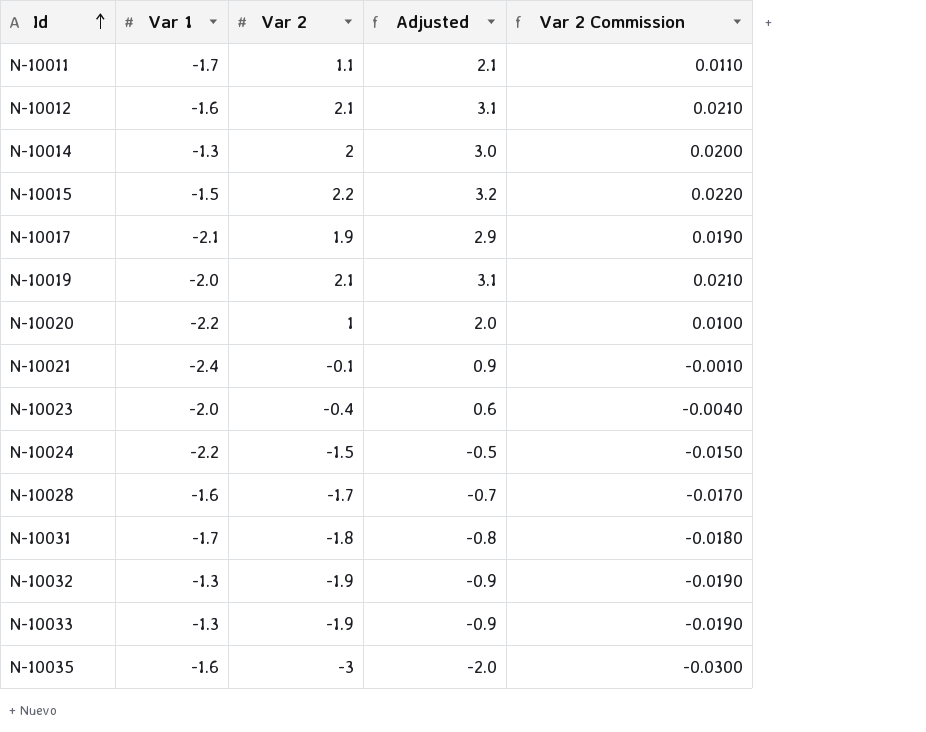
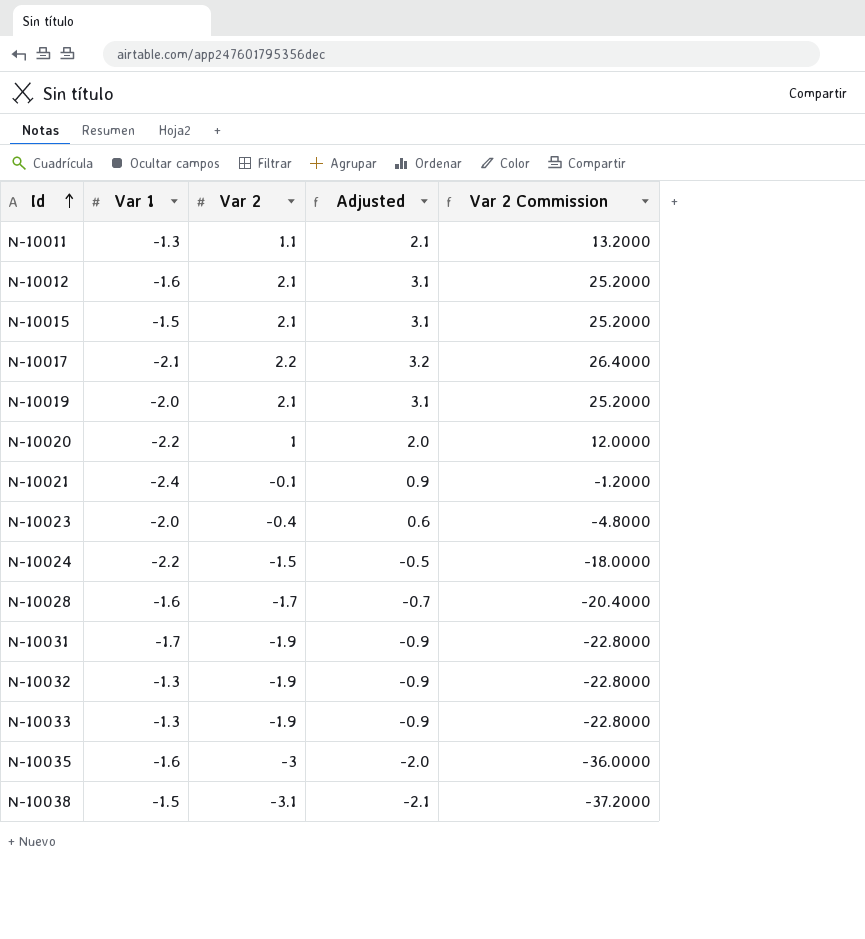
column Var 2 Commission | formula: [Var 2] * 0.01 -> [Var 2] * 12
row N-10014: -1.3 | 2 | 3.0 | 0.0200 -> none
N-10011 | Var 1: -1.7 -> -1.3
N-10015 | Var 2: 2.2 -> 2.1
N-10015 | Adjusted: 3.2 -> 3.1
N-10017 | Var 2: 1.9 -> 2.2
N-10017 | Adjusted: 2.9 -> 3.2
N-10031 | Var 2: -1.8 -> -1.9
N-10031 | Adjusted: -0.8 -> -0.9
row N-10038: none -> -1.5 | -3.1 | -2.1 | -37.2000

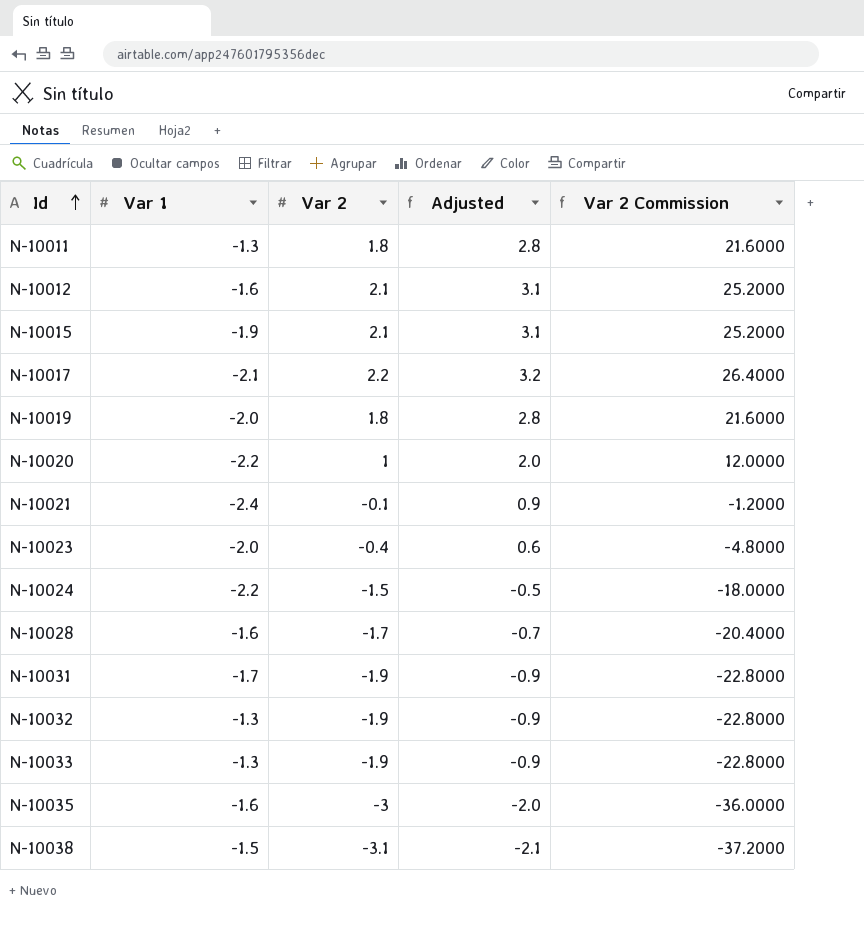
N-10011 | Var 2: 1.1 -> 1.8
N-10011 | Adjusted: 2.1 -> 2.8
N-10011 | Var 2 Commission: 13.2000 -> 21.6000
N-10015 | Var 1: -1.5 -> -1.9
N-10019 | Var 2: 2.1 -> 1.8
N-10019 | Adjusted: 3.1 -> 2.8
N-10019 | Var 2 Commission: 25.2000 -> 21.6000

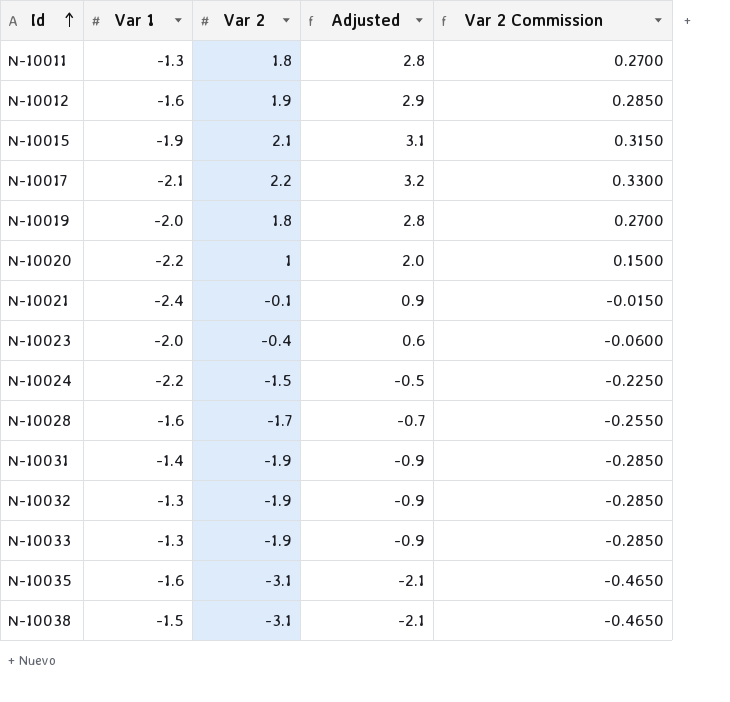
column Var 2 Commission | formula: [Var 2] * 12 -> [Var 2] * 0.15
N-10012 | Var 2: 2.1 -> 1.9
N-10012 | Adjusted: 3.1 -> 2.9
N-10031 | Var 1: -1.7 -> -1.4
N-10035 | Var 2: -3 -> -3.1
N-10035 | Adjusted: -2.0 -> -2.1

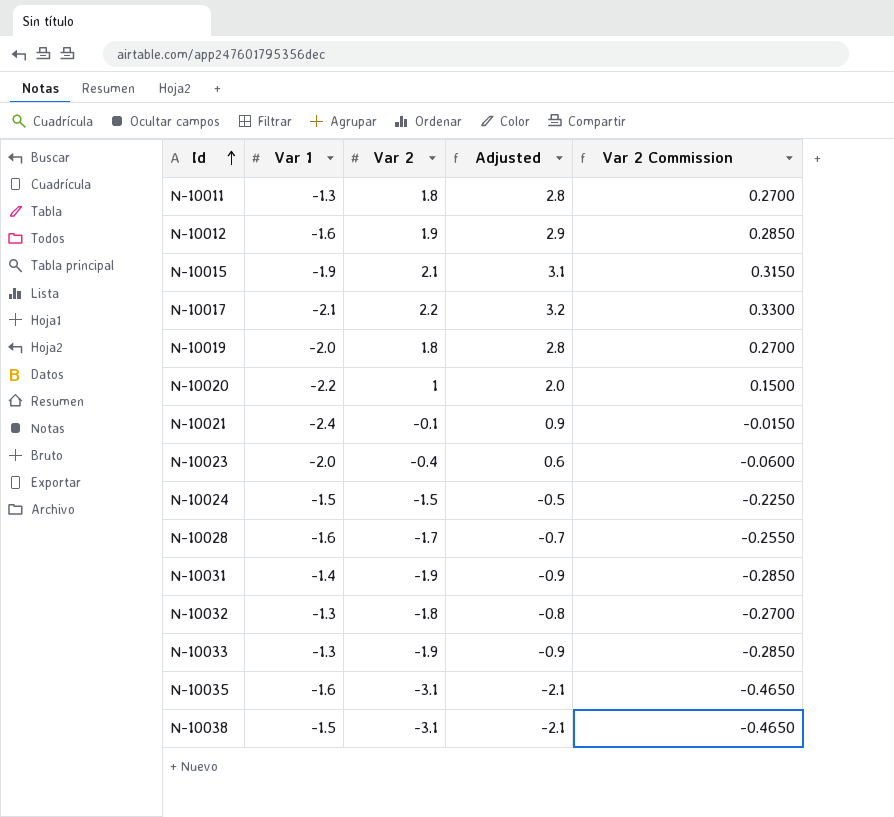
N-10024 | Var 1: -2.2 -> -1.5
N-10032 | Var 2: -1.9 -> -1.8
N-10032 | Adjusted: -0.9 -> -0.8
N-10032 | Var 2 Commission: -0.2850 -> -0.2700

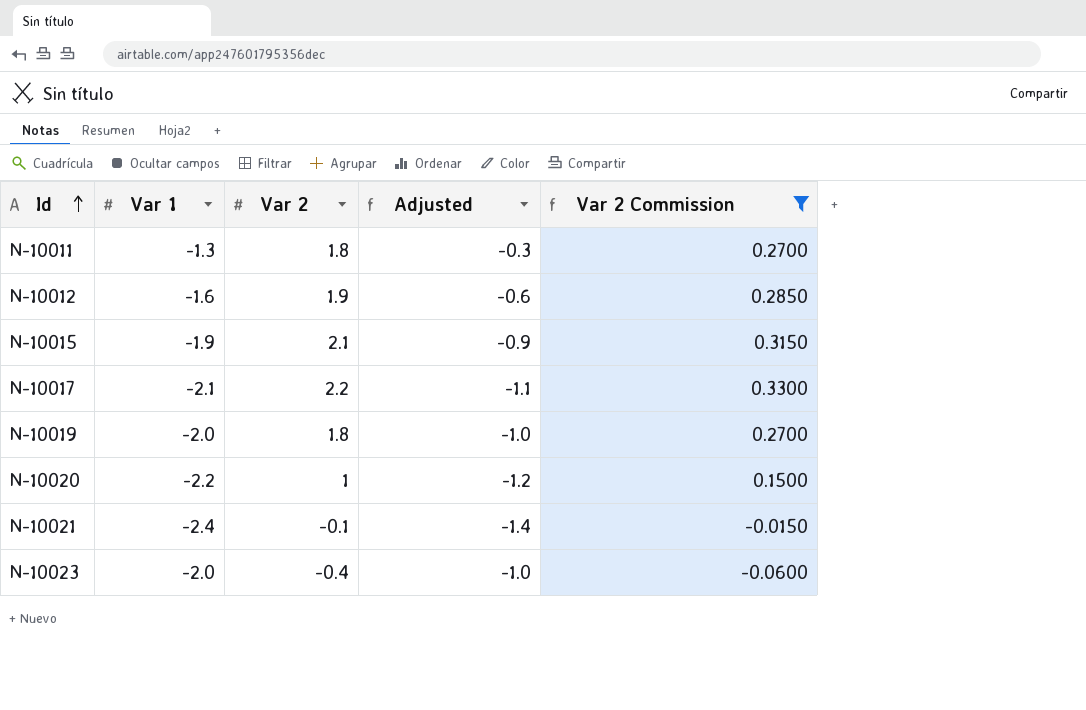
filter: none -> Var 2 Commission >= -0.0600
column Adjusted | formula: [Var 2] + 1 -> [Var 1] + 1

